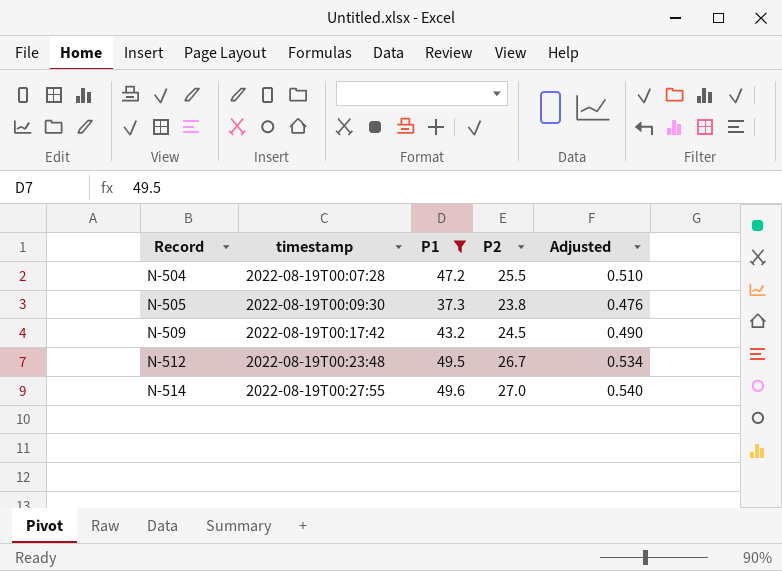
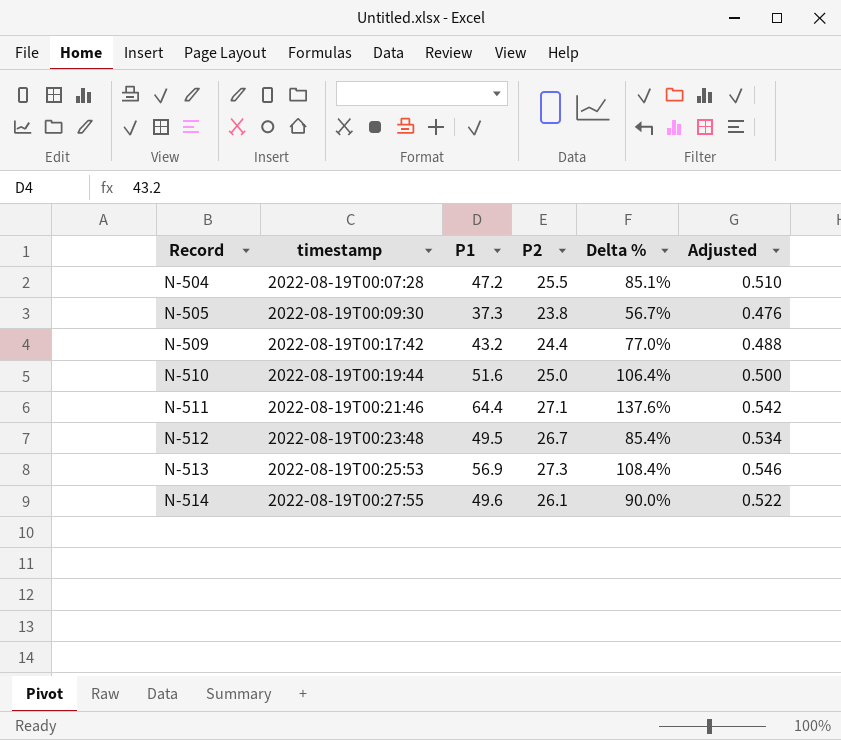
filter: P1 <= 49.6 -> none
column Delta % | formula: none -> ([P1] - [P2]) / [P2]
N-509 | P2: 24.5 -> 24.4
N-509 | Adjusted: 0.490 -> 0.488
N-514 | P2: 27.0 -> 26.1
N-514 | Adjusted: 0.540 -> 0.522

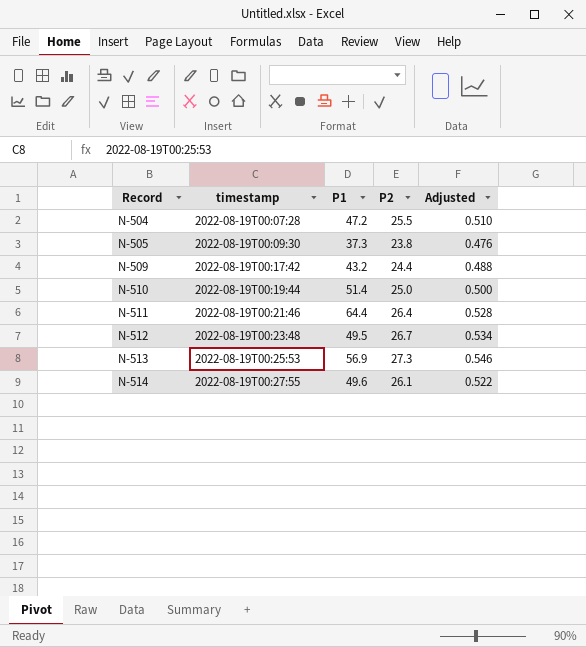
column Delta % | formula: ([P1] - [P2]) / [P2] -> none
N-510 | P1: 51.6 -> 51.4
N-511 | P2: 27.1 -> 26.4
N-511 | Adjusted: 0.542 -> 0.528

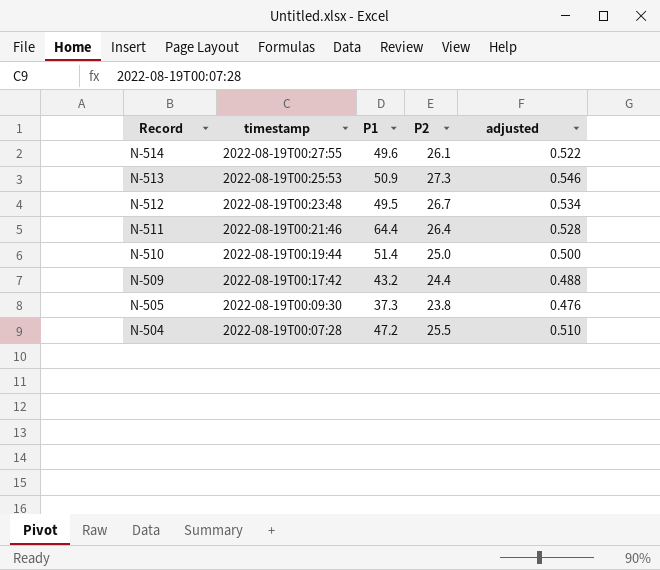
row order: Record ascending -> Record descending
column name: Adjusted -> adjusted
N-513 | P1: 56.9 -> 50.9

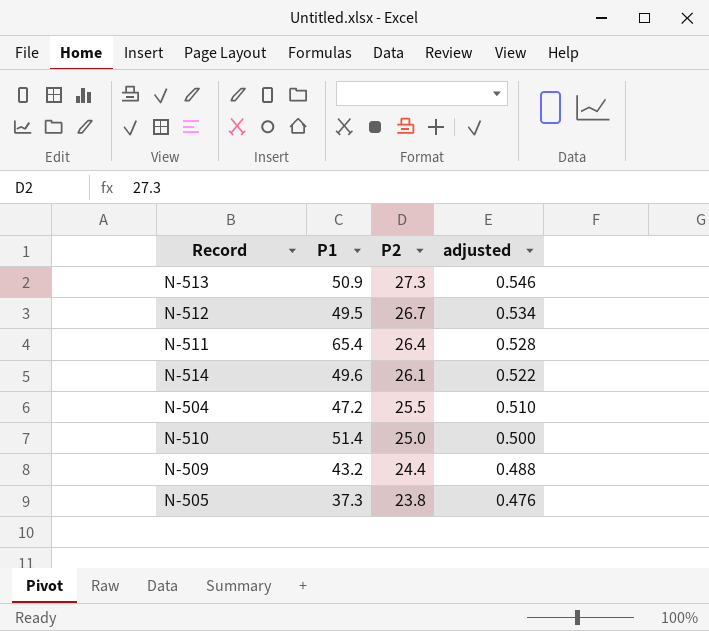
row order: Record descending -> P2 descending
column timestamp | position: 2 -> none
N-511 | P1: 64.4 -> 65.4

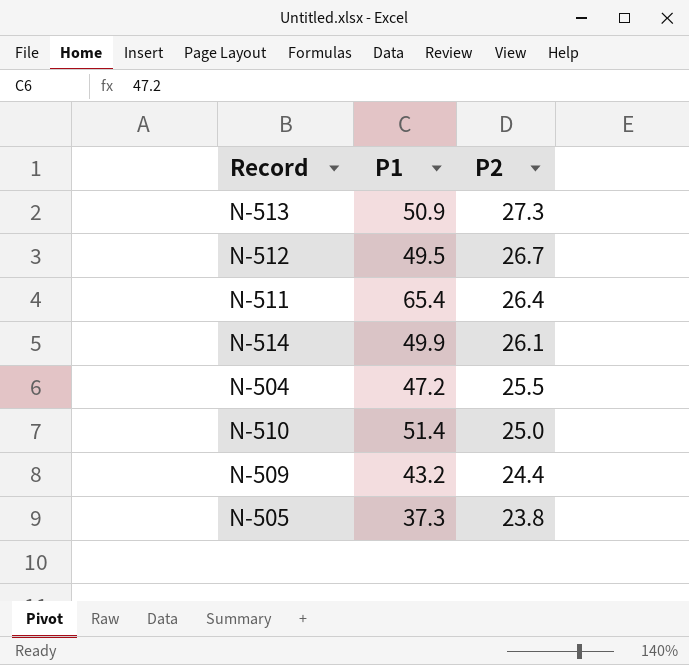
column adjusted | formula: [P2] * 0.02 -> none
N-514 | P1: 49.6 -> 49.9

